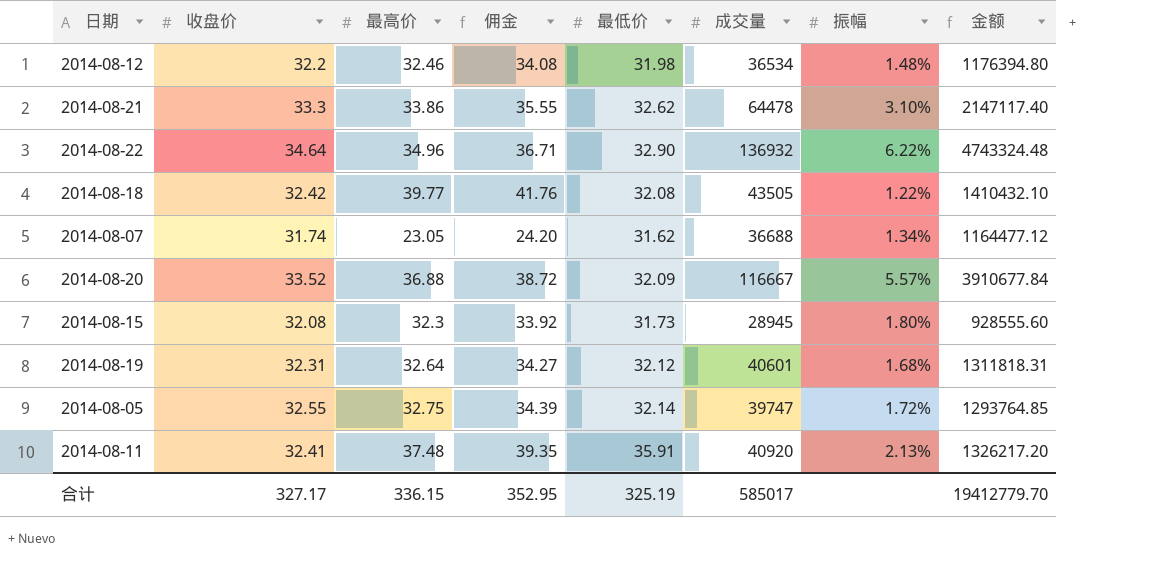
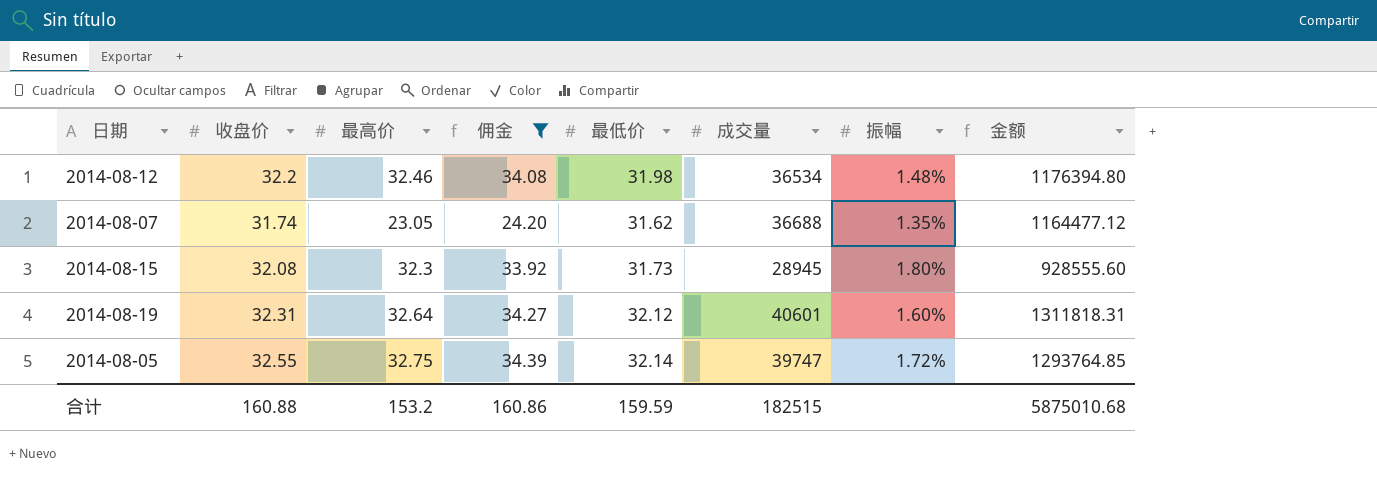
filter: none -> 佣金 <= 34.39
2014-08-07 | 振幅: 1.34% -> 1.35%
2014-08-19 | 振幅: 1.68% -> 1.60%
合计 | 收盘价: 327.17 -> 160.88
合计 | 最高价: 336.15 -> 153.2
合计 | 佣金: 352.95 -> 160.86
合计 | 最低价: 325.19 -> 159.59
合计 | 成交量: 585017 -> 182515
合计 | 金额: 19412779.70 -> 5875010.68

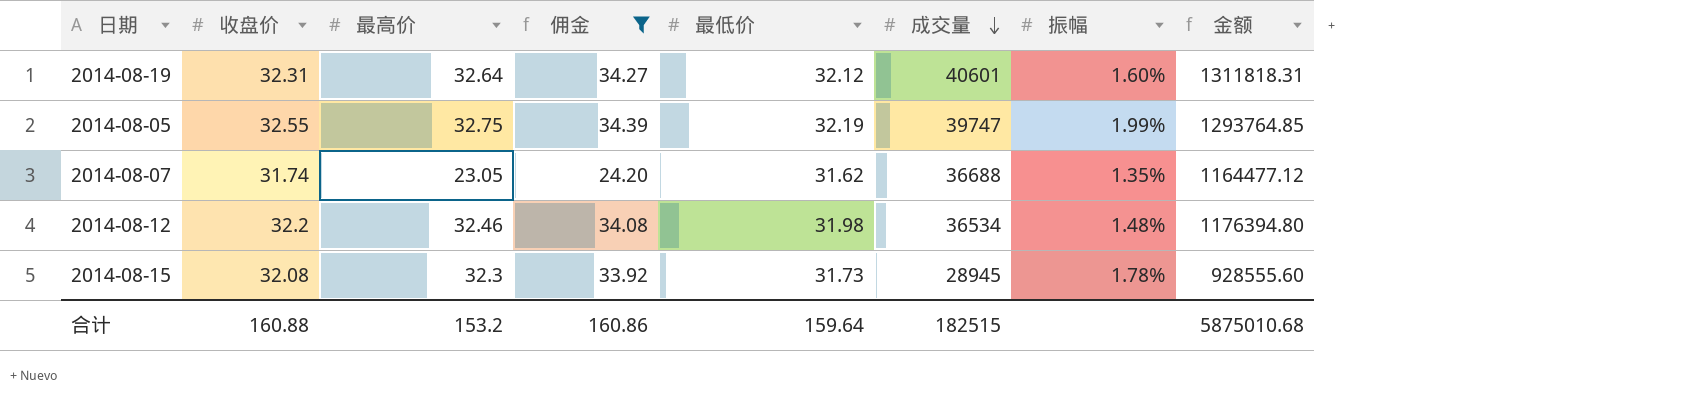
row order: none -> 成交量 descending
2014-08-05 | 最低价: 32.14 -> 32.19
2014-08-05 | 振幅: 1.72% -> 1.99%
2014-08-15 | 振幅: 1.80% -> 1.78%
合计 | 最低价: 159.59 -> 159.64

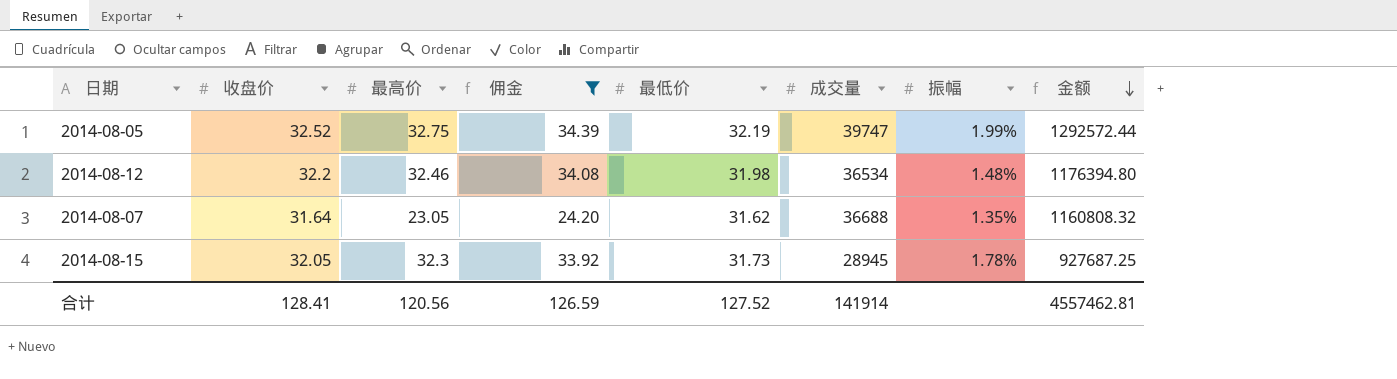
row order: 成交量 descending -> 金额 descending
row 2014-08-19: 32.31 | 32.64 | 34.27 | 32.12 | 40601 | 1.60% | 1311818.31 -> none
2014-08-05 | 收盘价: 32.55 -> 32.52
2014-08-05 | 金额: 1293764.85 -> 1292572.44
2014-08-07 | 收盘价: 31.74 -> 31.64
2014-08-07 | 金额: 1164477.12 -> 1160808.32
2014-08-15 | 收盘价: 32.08 -> 32.05
2014-08-15 | 金额: 928555.60 -> 927687.25
合计 | 收盘价: 160.88 -> 128.41
合计 | 最高价: 153.2 -> 120.56
合计 | 佣金: 160.86 -> 126.59
合计 | 最低价: 159.64 -> 127.52
合计 | 成交量: 182515 -> 141914
合计 | 金额: 5875010.68 -> 4557462.81

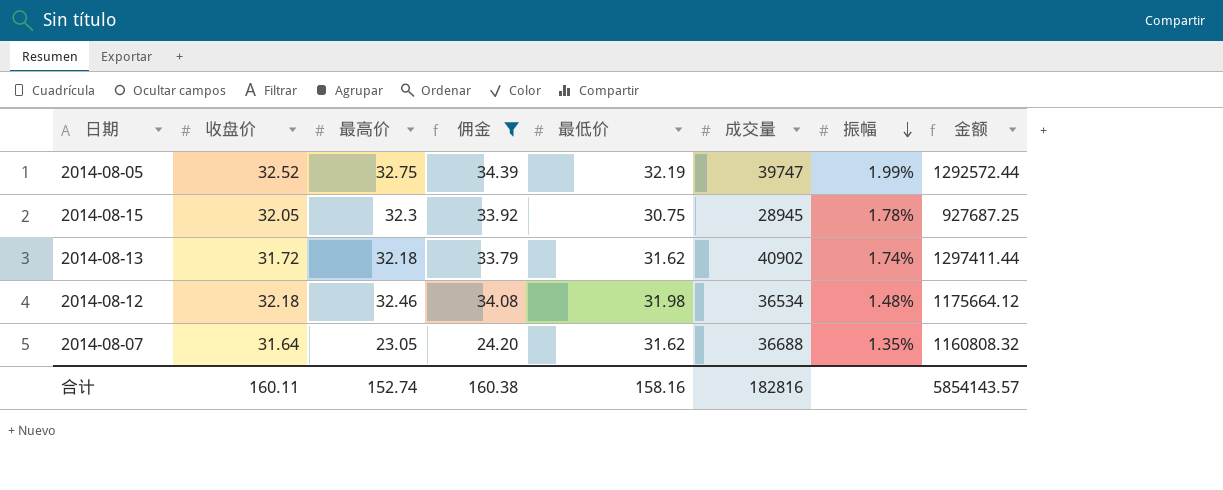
row order: 金额 descending -> 振幅 descending
2014-08-15 | 最低价: 31.73 -> 30.75
row 2014-08-13: none -> 31.72 | 32.18 | 33.79 | 31.62 | 40902 | 1.74% | 1297411.44
2014-08-12 | 收盘价: 32.2 -> 32.18
2014-08-12 | 金额: 1176394.80 -> 1175664.12
合计 | 收盘价: 128.41 -> 160.11
合计 | 最高价: 120.56 -> 152.74
合计 | 佣金: 126.59 -> 160.38
合计 | 最低价: 127.52 -> 158.16
合计 | 成交量: 141914 -> 182816
合计 | 金额: 4557462.81 -> 5854143.57

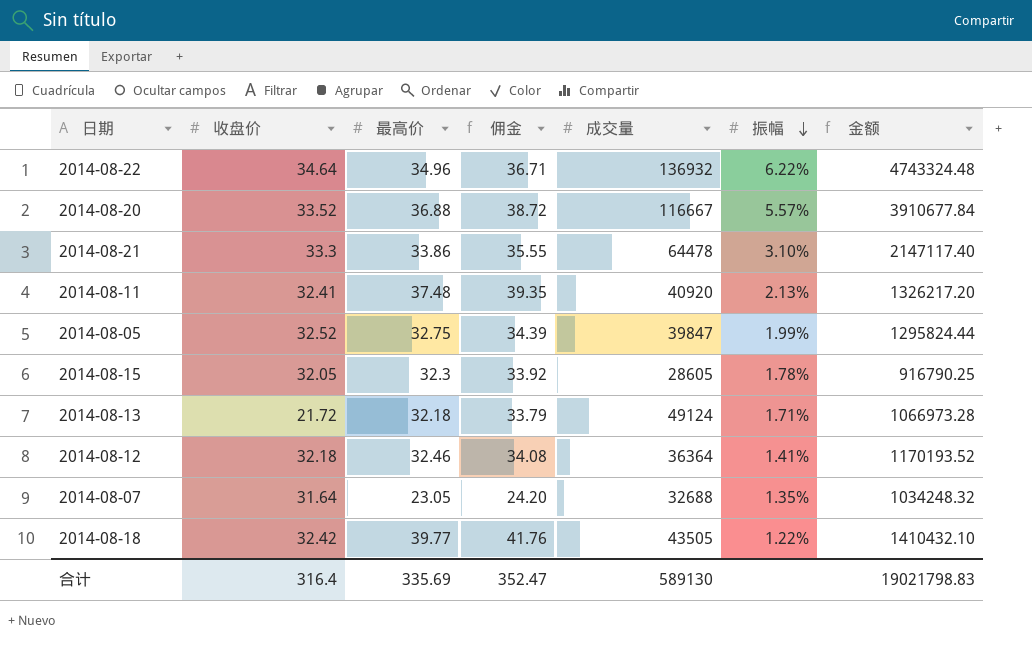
filter: 佣金 <= 34.39 -> none
column 最低价 | position: 5 -> none
2014-08-05 | 成交量: 39747 -> 39847
2014-08-05 | 金额: 1292572.44 -> 1295824.44
2014-08-15 | 成交量: 28945 -> 28605
2014-08-15 | 金额: 927687.25 -> 916790.25
2014-08-13 | 收盘价: 31.72 -> 21.72
2014-08-13 | 成交量: 40902 -> 49124
2014-08-13 | 振幅: 1.74% -> 1.71%
2014-08-13 | 金额: 1297411.44 -> 1066973.28
2014-08-12 | 成交量: 36534 -> 36364
2014-08-12 | 振幅: 1.48% -> 1.41%
2014-08-12 | 金额: 1175664.12 -> 1170193.52
2014-08-07 | 成交量: 36688 -> 32688
2014-08-07 | 金额: 1160808.32 -> 1034248.32
合计 | 收盘价: 160.11 -> 316.4
合计 | 最高价: 152.74 -> 335.69
合计 | 佣金: 160.38 -> 352.47
合计 | 成交量: 182816 -> 589130
合计 | 金额: 5854143.57 -> 19021798.83

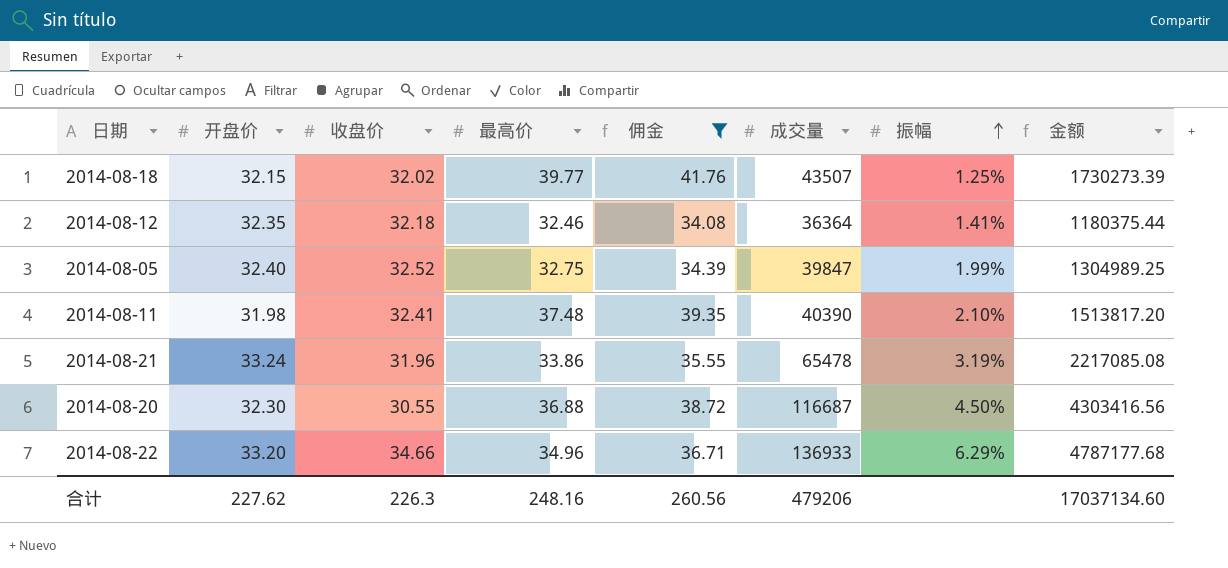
filter: none -> 佣金 >= 34.08
row order: 振幅 descending -> 振幅 ascending
column 开盘价 | position: none -> 2
column 金额 | formula: [收盘价] * [成交量] -> [最高价] * [成交量]
2014-08-18 | 收盘价: 32.42 -> 32.02
2014-08-18 | 成交量: 43505 -> 43507
2014-08-18 | 振幅: 1.22% -> 1.25%
2014-08-11 | 成交量: 40920 -> 40390
2014-08-11 | 振幅: 2.13% -> 2.10%
2014-08-21 | 收盘价: 33.3 -> 31.96
2014-08-21 | 成交量: 64478 -> 65478
2014-08-21 | 振幅: 3.10% -> 3.19%
2014-08-20 | 收盘价: 33.52 -> 30.55
2014-08-20 | 成交量: 116667 -> 116687
2014-08-20 | 振幅: 5.57% -> 4.50%
2014-08-22 | 收盘价: 34.64 -> 34.66
2014-08-22 | 成交量: 136932 -> 136933
2014-08-22 | 振幅: 6.22% -> 6.29%
合计 | 收盘价: 316.4 -> 226.3
合计 | 最高价: 335.69 -> 248.16
合计 | 佣金: 352.47 -> 260.56
合计 | 成交量: 589130 -> 479206
合计 | 金额: 19021798.83 -> 17037134.60

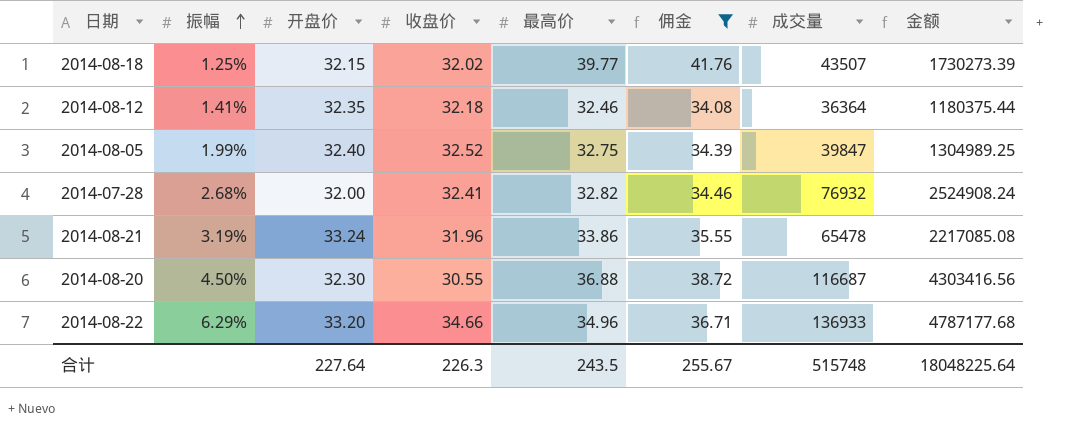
column 振幅 | position: 7 -> 2
row 2014-08-11: 31.98 | 32.41 | 37.48 | 39.35 | 40390 | 2.10% | 1513817.20 -> none
row 2014-07-28: none -> 2.68% | 32.00 | 32.41 | 32.82 | 34.46 | 76932 | 2524908.24
合计 | 开盘价: 227.62 -> 227.64
合计 | 最高价: 248.16 -> 243.5
合计 | 佣金: 260.56 -> 255.67
合计 | 成交量: 479206 -> 515748
合计 | 金额: 17037134.60 -> 18048225.64

